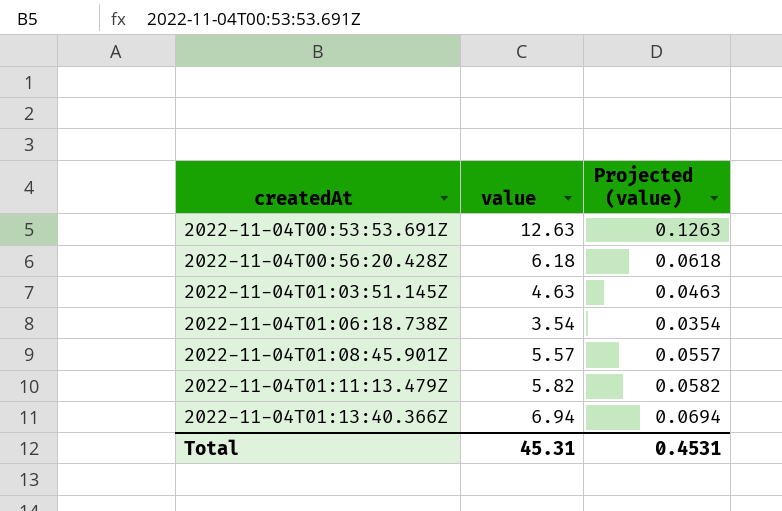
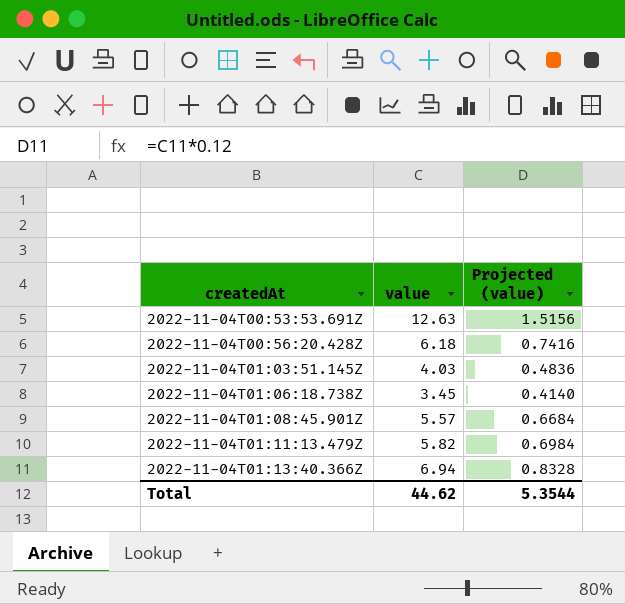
column Projected (value) | formula: [value] * 0.01 -> [value] * 0.12
2022-11-04T01:03:51.145Z | value: 4.63 -> 4.03
2022-11-04T01:06:18.738Z | value: 3.54 -> 3.45
Total | value: 45.31 -> 44.62
Total | Projected (value): 0.4531 -> 5.3544

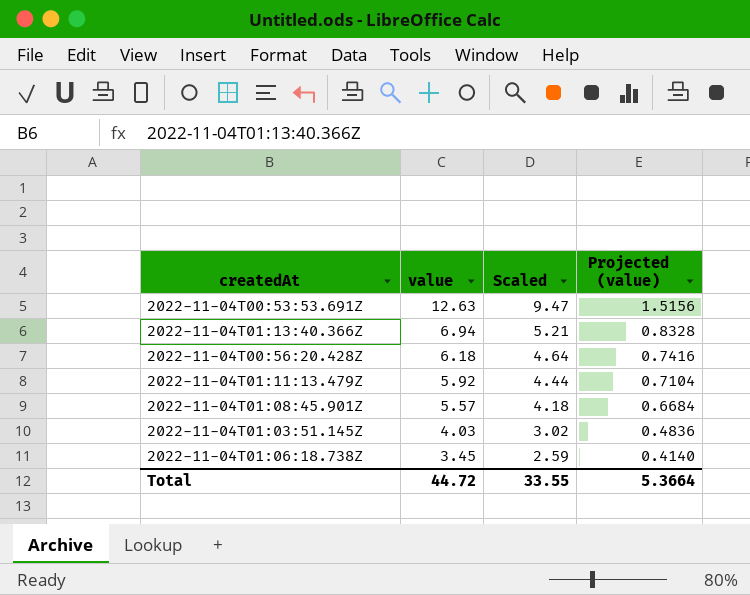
row order: createdAt ascending -> value descending
column Scaled | formula: none -> [value] * 0.75
2022-11-04T01:11:13.479Z | value: 5.82 -> 5.92
2022-11-04T01:11:13.479Z | Projected (value): 0.6984 -> 0.7104
Total | value: 44.62 -> 44.72
Total | Projected (value): 5.3544 -> 5.3664

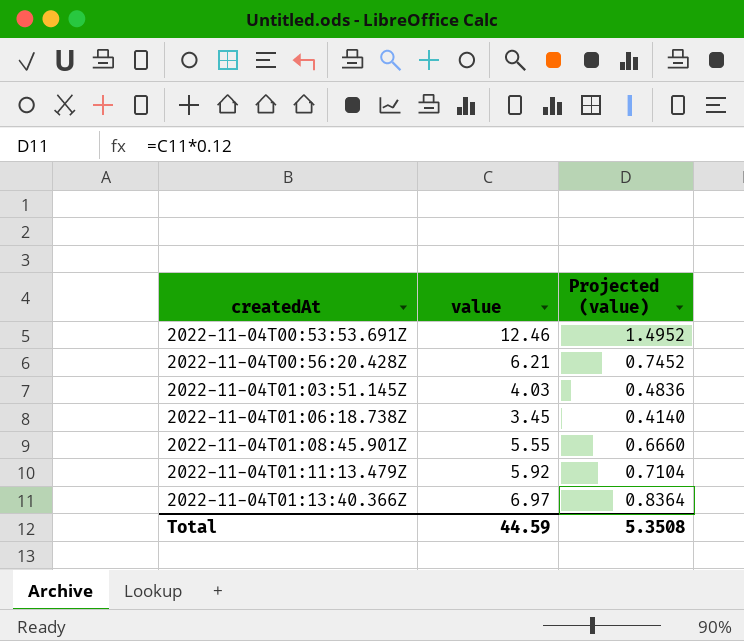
row order: value descending -> createdAt ascending
column Scaled | formula: [value] * 0.75 -> none
2022-11-04T00:53:53.691Z | value: 12.63 -> 12.46
2022-11-04T00:53:53.691Z | Projected (value): 1.5156 -> 1.4952
2022-11-04T00:56:20.428Z | value: 6.18 -> 6.21
2022-11-04T00:56:20.428Z | Projected (value): 0.7416 -> 0.7452
2022-11-04T01:08:45.901Z | value: 5.57 -> 5.55
2022-11-04T01:08:45.901Z | Projected (value): 0.6684 -> 0.6660
2022-11-04T01:13:40.366Z | value: 6.94 -> 6.97
2022-11-04T01:13:40.366Z | Projected (value): 0.8328 -> 0.8364
Total | value: 44.72 -> 44.59
Total | Projected (value): 5.3664 -> 5.3508

